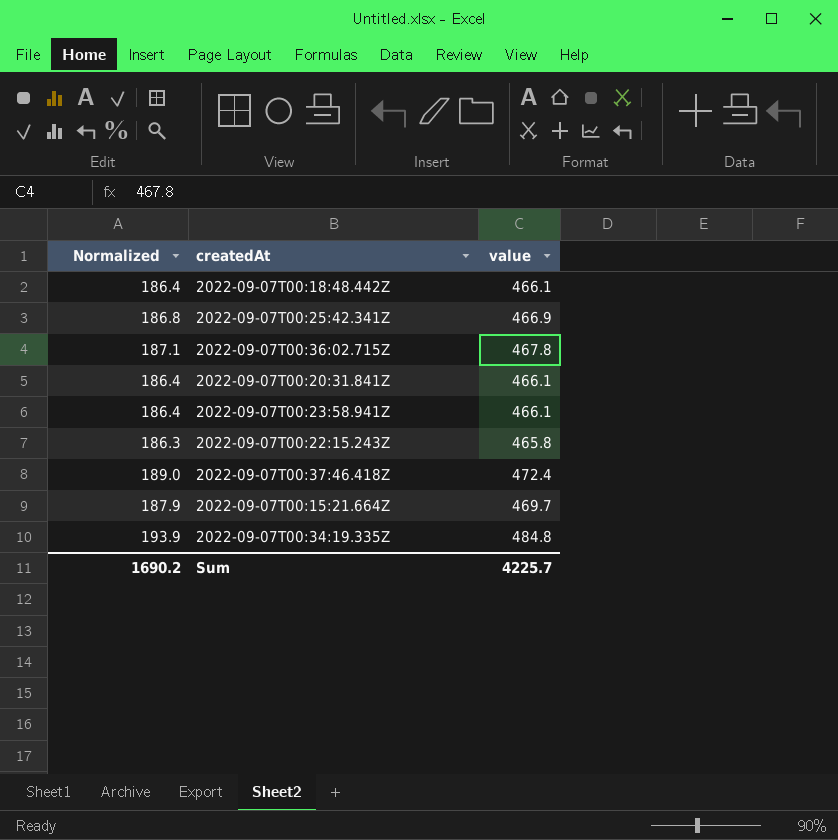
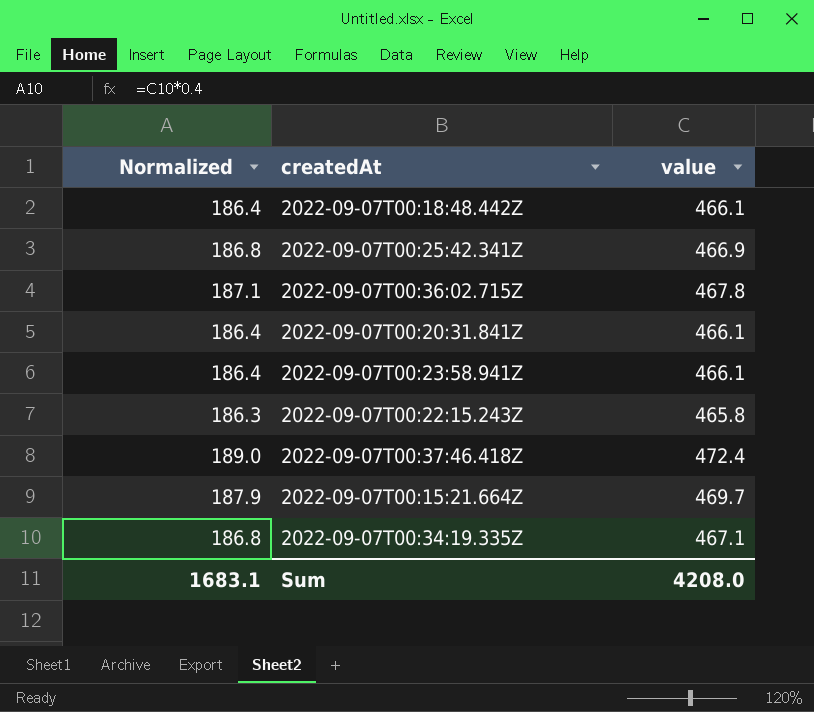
2022-09-07T00:34:19.335Z | Normalized: 193.9 -> 186.8
2022-09-07T00:34:19.335Z | value: 484.8 -> 467.1
Sum | Normalized: 1690.2 -> 1683.1
Sum | value: 4225.7 -> 4208.0

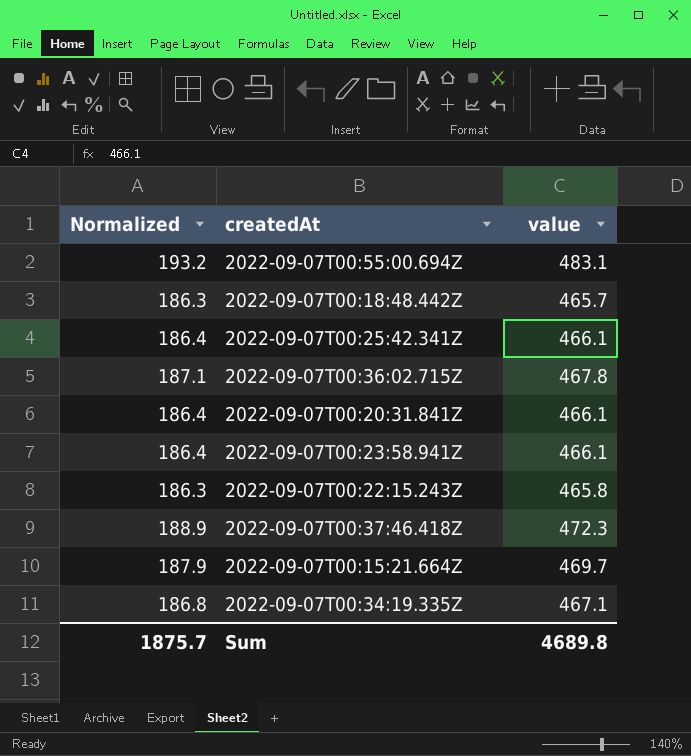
row 2022-09-07T00:55:00.694Z: none -> 193.2 | 483.1
2022-09-07T00:18:48.442Z | Normalized: 186.4 -> 186.3
2022-09-07T00:18:48.442Z | value: 466.1 -> 465.7
2022-09-07T00:25:42.341Z | Normalized: 186.8 -> 186.4
2022-09-07T00:25:42.341Z | value: 466.9 -> 466.1
2022-09-07T00:37:46.418Z | Normalized: 189.0 -> 188.9
2022-09-07T00:37:46.418Z | value: 472.4 -> 472.3
Sum | Normalized: 1683.1 -> 1875.7
Sum | value: 4208.0 -> 4689.8

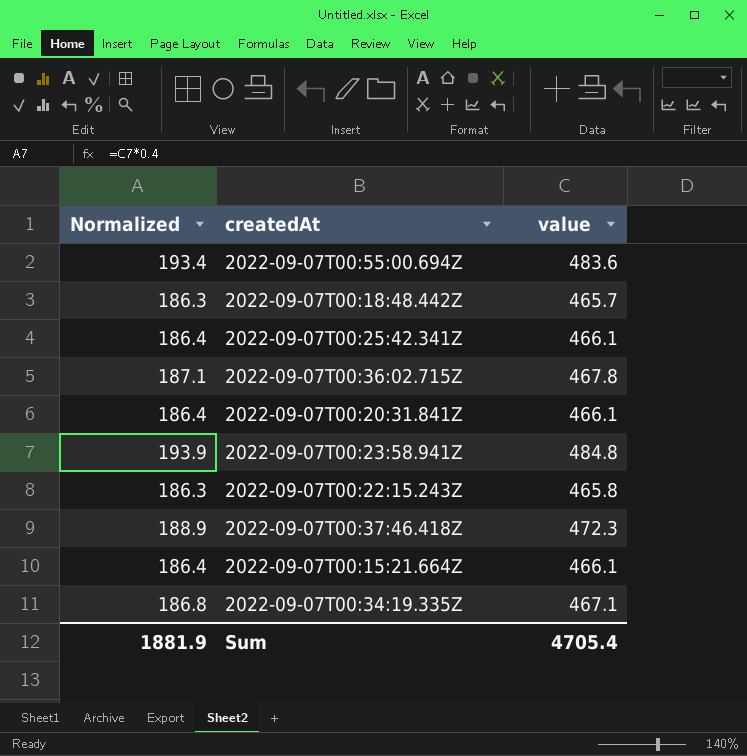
2022-09-07T00:55:00.694Z | Normalized: 193.2 -> 193.4
2022-09-07T00:55:00.694Z | value: 483.1 -> 483.6
2022-09-07T00:23:58.941Z | Normalized: 186.4 -> 193.9
2022-09-07T00:23:58.941Z | value: 466.1 -> 484.8
2022-09-07T00:15:21.664Z | Normalized: 187.9 -> 186.4
2022-09-07T00:15:21.664Z | value: 469.7 -> 466.1
Sum | Normalized: 1875.7 -> 1881.9
Sum | value: 4689.8 -> 4705.4

